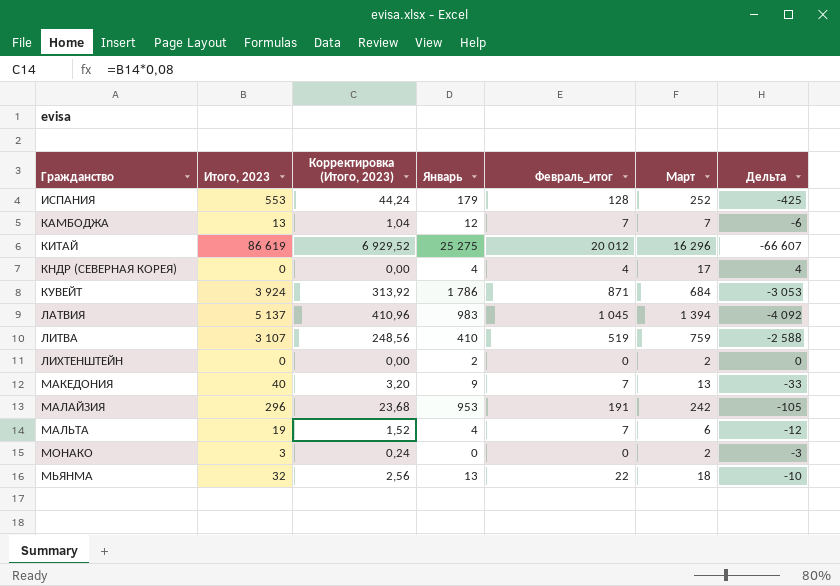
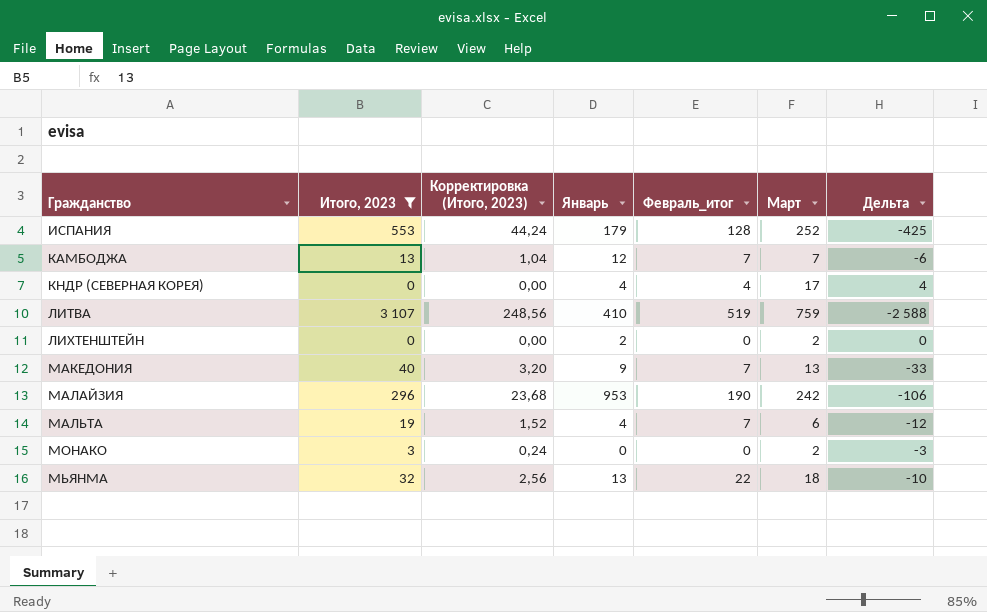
filter: none -> Итого, 2023 <= 3 107
МАЛАЙЗИЯ | Февраль_итог: 191 -> 190
МАЛАЙЗИЯ | Дельта: -105 -> -106

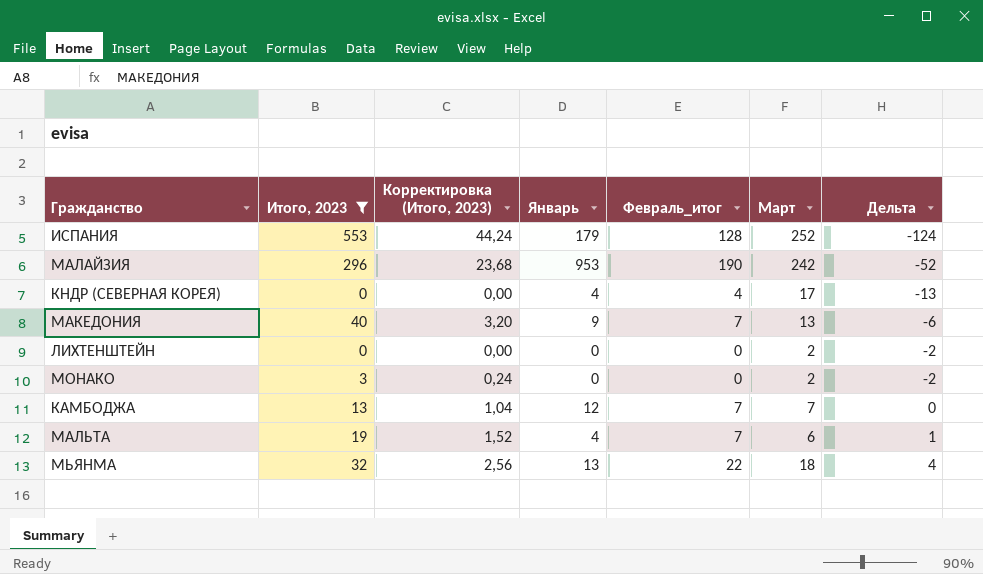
row order: Гражданство ascending -> Дельта ascending
column Дельта | formula: [Февраль_итог] - [Итого, 2023] -> [Февраль_итог] - [Март]
row ЛИТВА: 3 107 | 248,56 | 410 | 519 | 759 | -2 588 -> none
ЛИХТЕНШТЕЙН | Январь: 2 -> 0

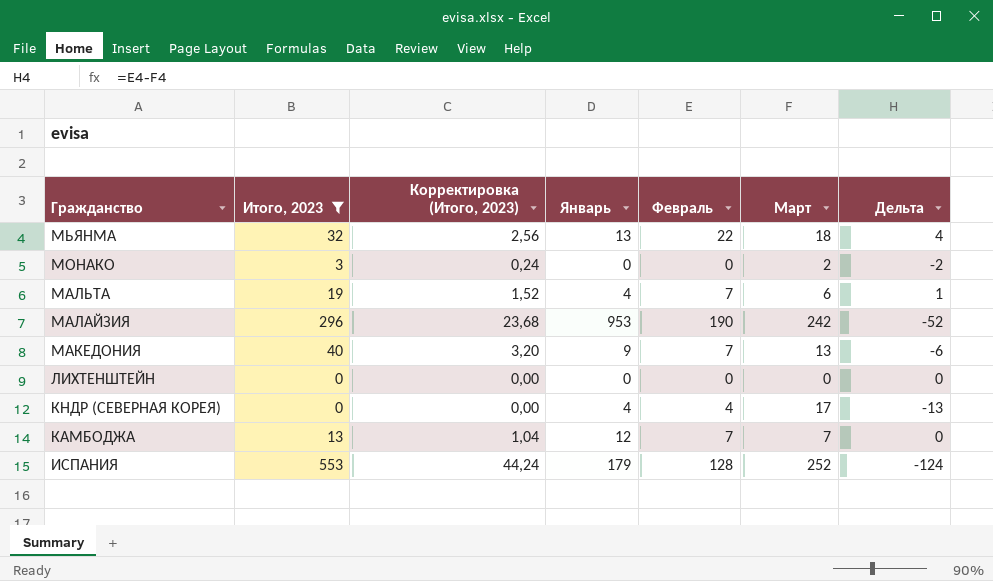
row order: Дельта ascending -> Гражданство descending
column name: Февраль_итог -> Февраль
ЛИХТЕНШТЕЙН | Март: 2 -> 0
ЛИХТЕНШТЕЙН | Дельта: -2 -> 0

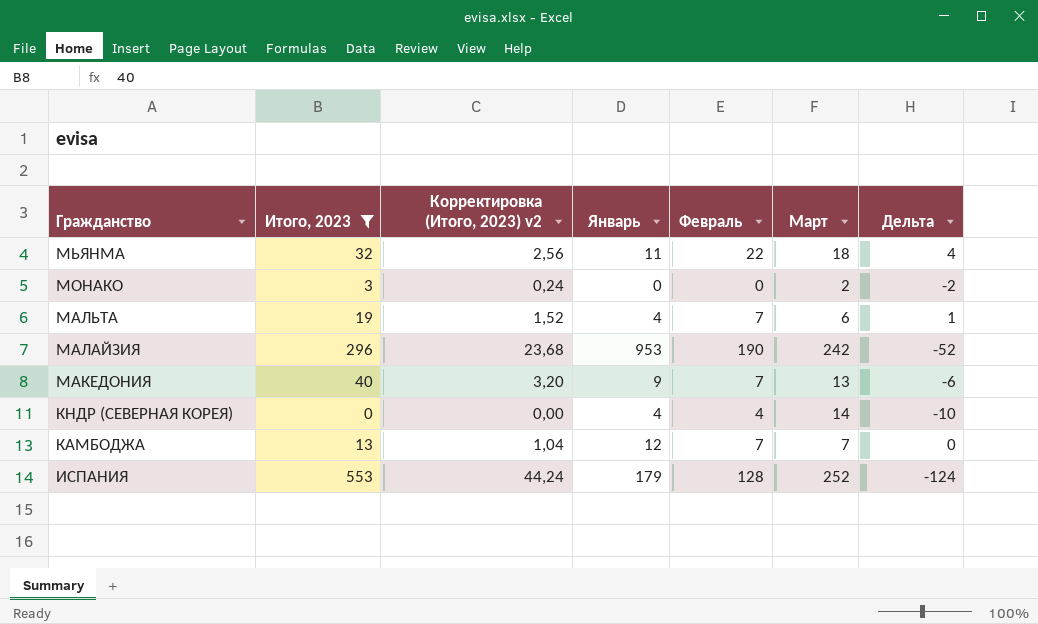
column name: Корректировка (Итого, 2023) -> Корректировка (Итого, 2023) v2
row ЛИХТЕНШТЕЙН: 0 | 0,00 | 0 | 0 | 0 | 0 -> none
МЬЯНМА | Январь: 13 -> 11
КНДР (СЕВЕРНАЯ КОРЕЯ) | Март: 17 -> 14
КНДР (СЕВЕРНАЯ КОРЕЯ) | Дельта: -13 -> -10

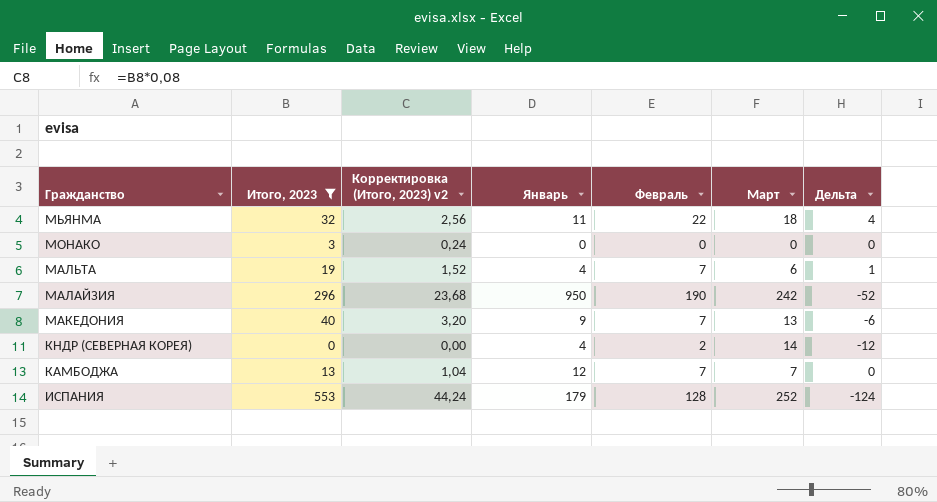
МОНАКО | Март: 2 -> 0
МОНАКО | Дельта: -2 -> 0
МАЛАЙЗИЯ | Январь: 953 -> 950
КНДР (СЕВЕРНАЯ КОРЕЯ) | Февраль: 4 -> 2
КНДР (СЕВЕРНАЯ КОРЕЯ) | Дельта: -10 -> -12

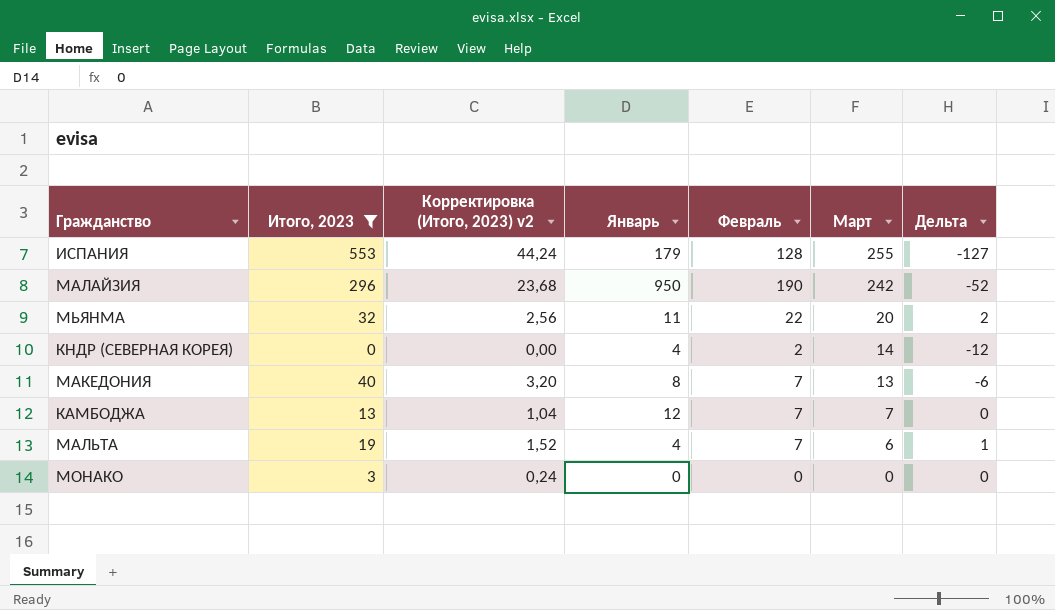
row order: Гражданство descending -> Март descending
ИСПАНИЯ | Март: 252 -> 255
ИСПАНИЯ | Дельта: -124 -> -127
МЬЯНМА | Март: 18 -> 20
МЬЯНМА | Дельта: 4 -> 2
МАКЕДОНИЯ | Январь: 9 -> 8

